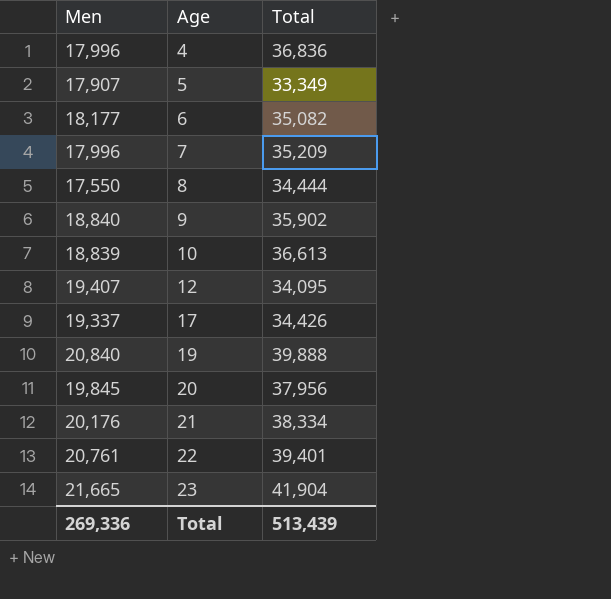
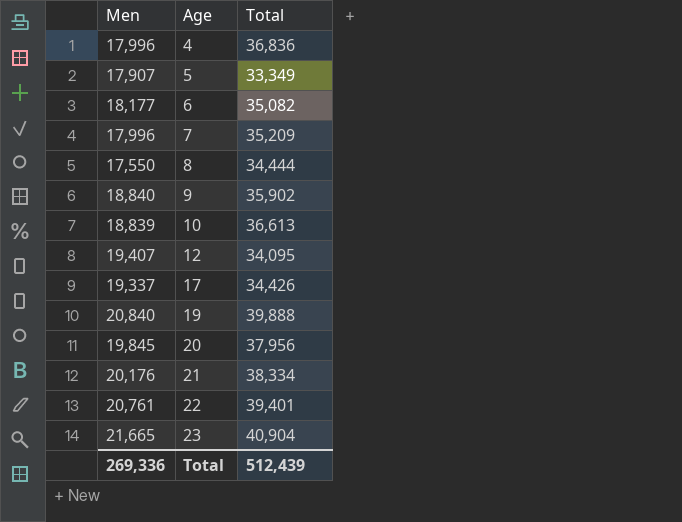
23 | Total: 41,904 -> 40,904
Total | Total: 513,439 -> 512,439

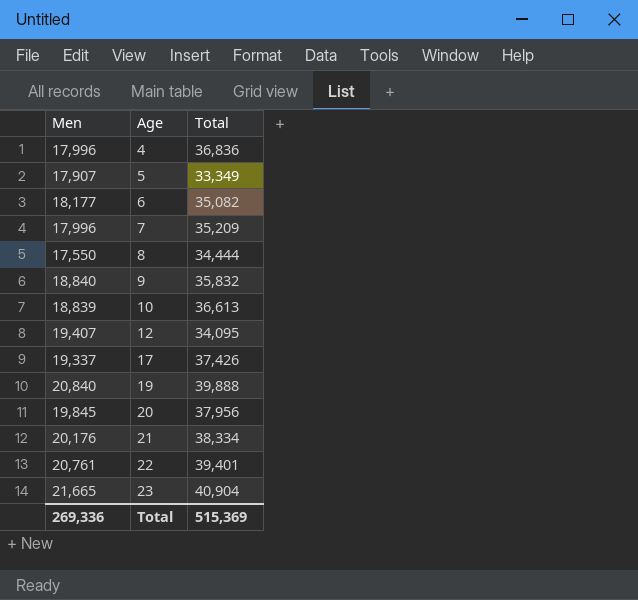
9 | Total: 35,902 -> 35,832
17 | Total: 34,426 -> 37,426
Total | Total: 512,439 -> 515,369

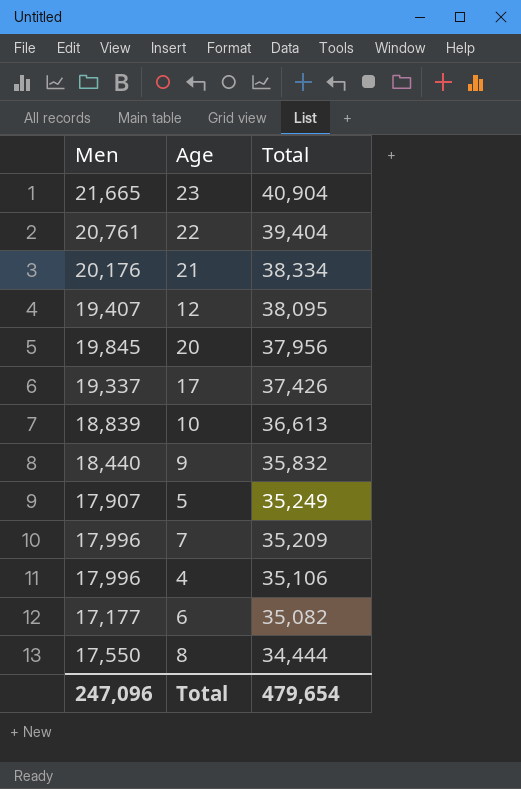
row order: Age ascending -> Total descending
row 19: 20,840 | 39,888 -> none
22 | Total: 39,401 -> 39,404
12 | Total: 34,095 -> 38,095
9 | Men: 18,840 -> 18,440
5 | Total: 33,349 -> 35,249
4 | Total: 36,836 -> 35,106
6 | Men: 18,177 -> 17,177
Total | Men: 269,336 -> 247,096
Total | Total: 515,369 -> 479,654

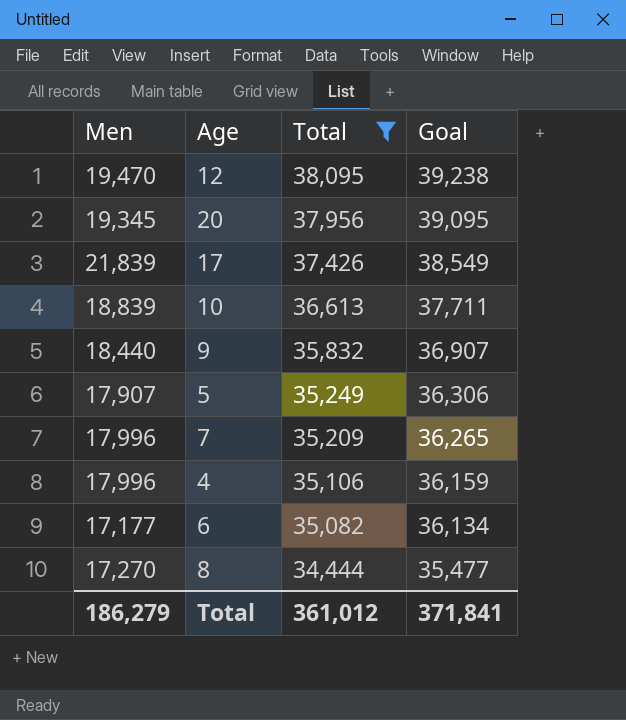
filter: none -> Total <= 38,095
column Goal | formula: none -> [Total] * 1.03
12 | Men: 19,407 -> 19,470
20 | Men: 19,845 -> 19,345
17 | Men: 19,337 -> 21,839
8 | Men: 17,550 -> 17,270
Total | Men: 247,096 -> 186,279
Total | Total: 479,654 -> 361,012

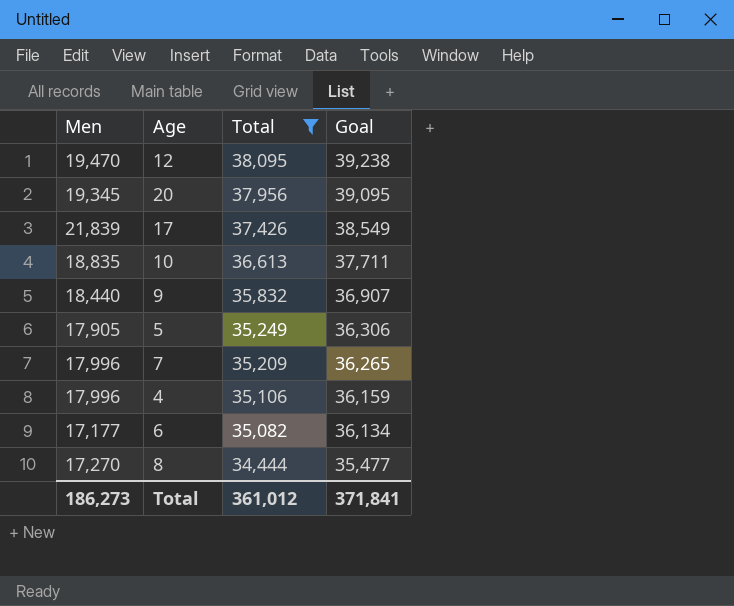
10 | Men: 18,839 -> 18,835
5 | Men: 17,907 -> 17,905
Total | Men: 186,279 -> 186,273

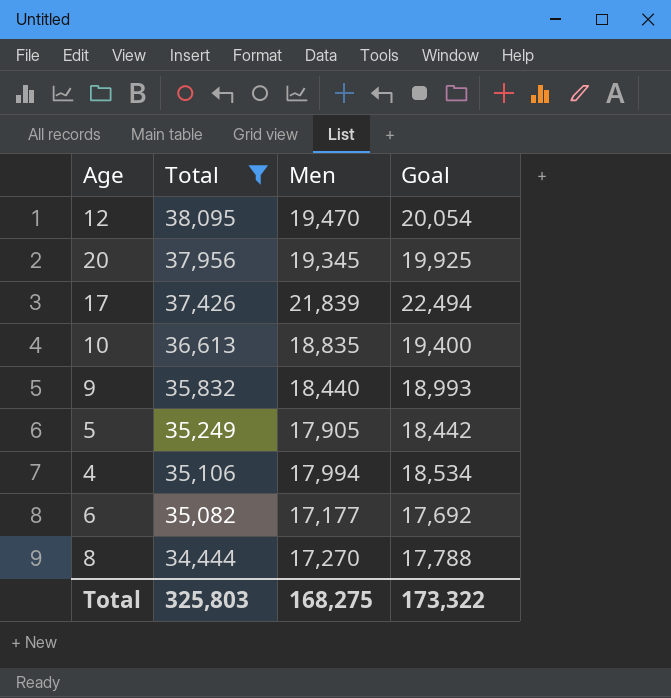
column Men | position: 1 -> 3
column Goal | formula: [Total] * 1.03 -> [Men] * 1.03
row 7: 17,996 | 35,209 | 36,265 -> none
4 | Men: 17,996 -> 17,994
Total | Total: 361,012 -> 325,803
Total | Men: 186,273 -> 168,275
Total | Goal: 371,841 -> 173,322

